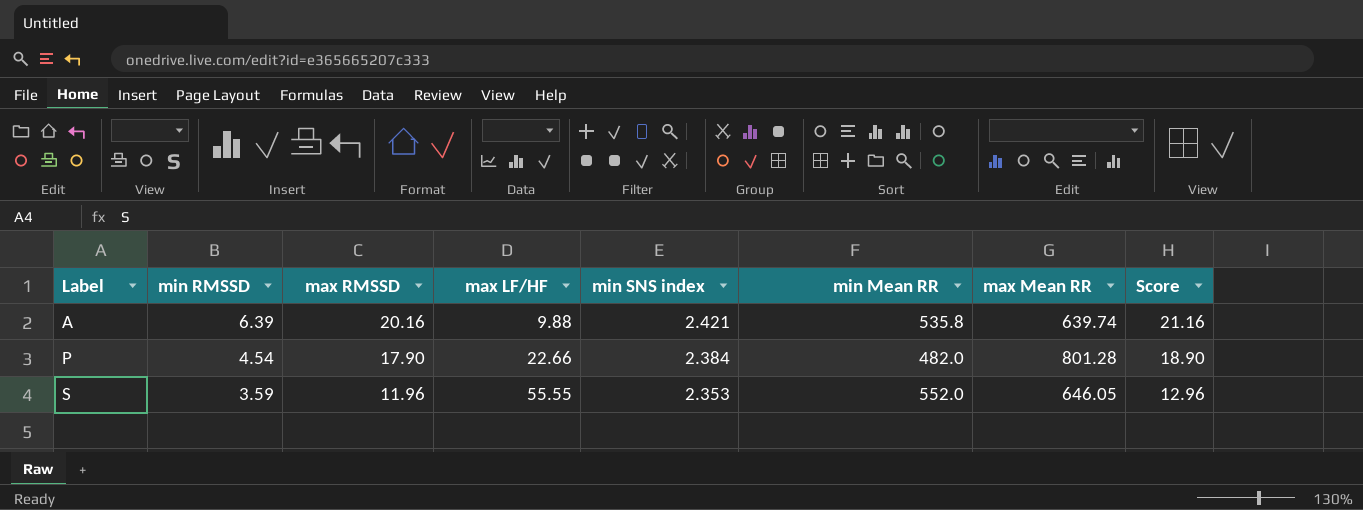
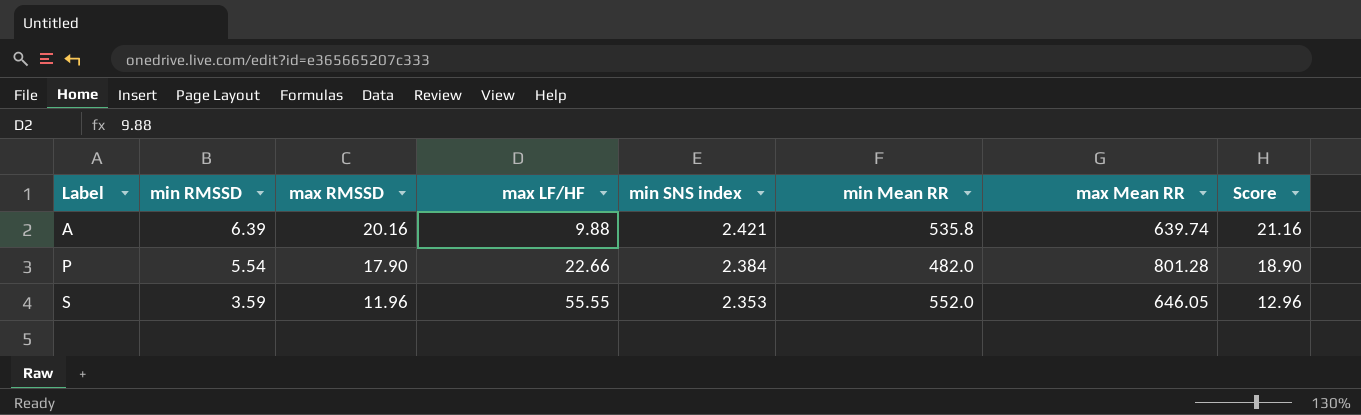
P | min RMSSD: 4.54 -> 5.54

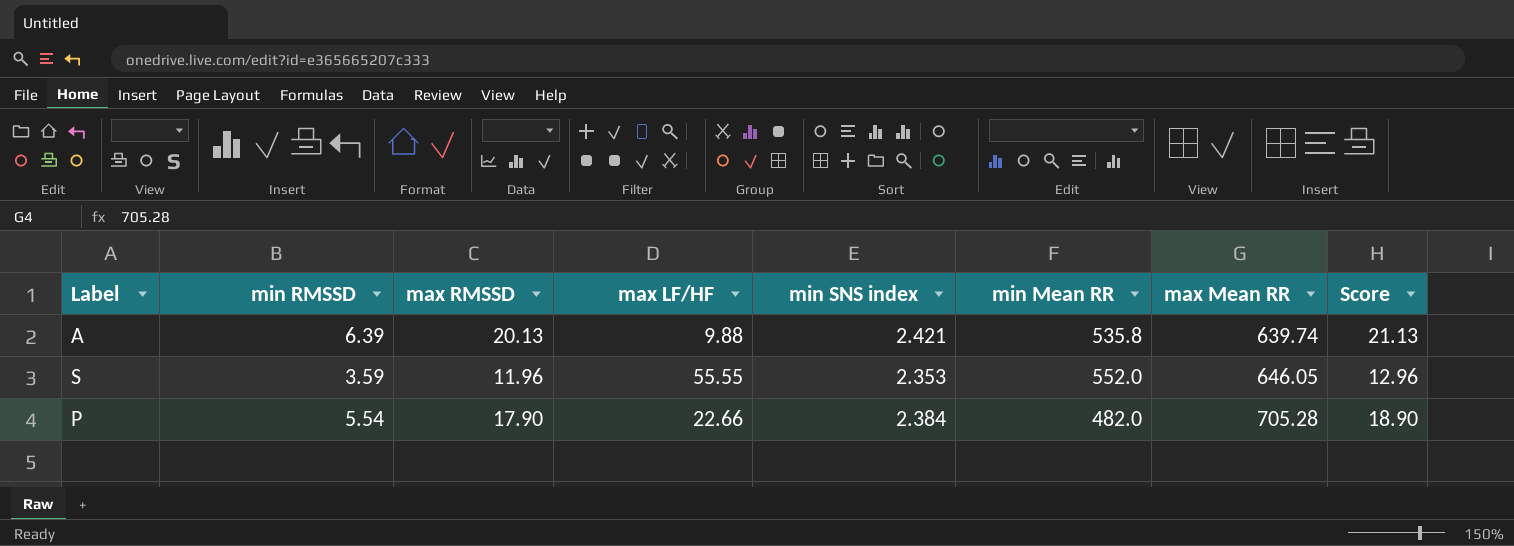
row order: Label ascending -> max Mean RR ascending
A | max RMSSD: 20.16 -> 20.13
A | Score: 21.16 -> 21.13
P | max Mean RR: 801.28 -> 705.28

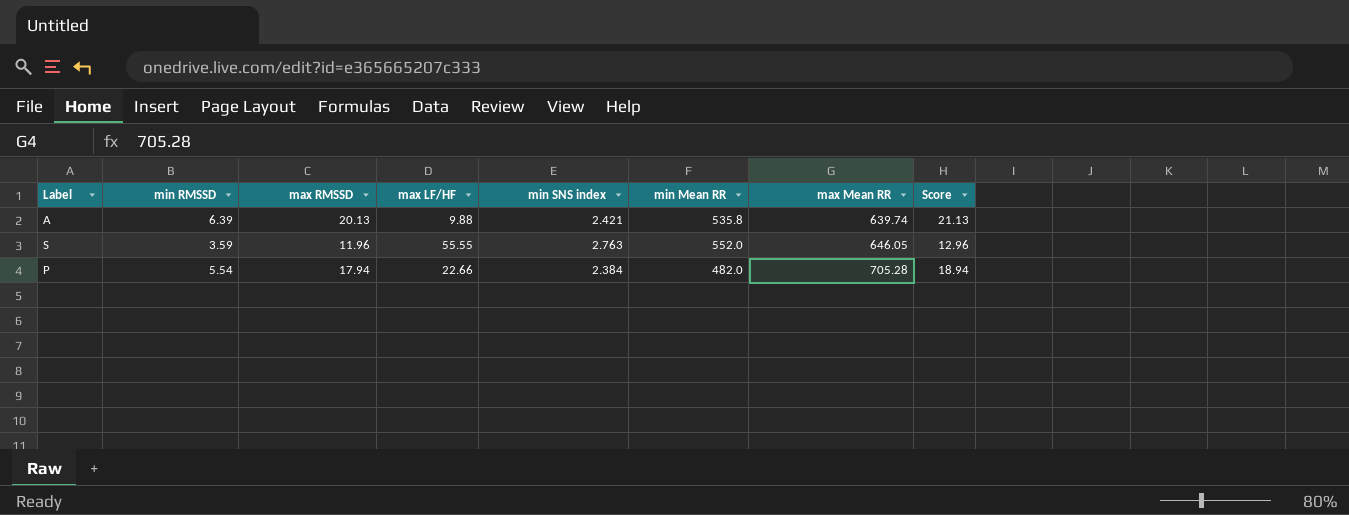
S | min SNS index: 2.353 -> 2.763
P | max RMSSD: 17.90 -> 17.94
P | Score: 18.90 -> 18.94

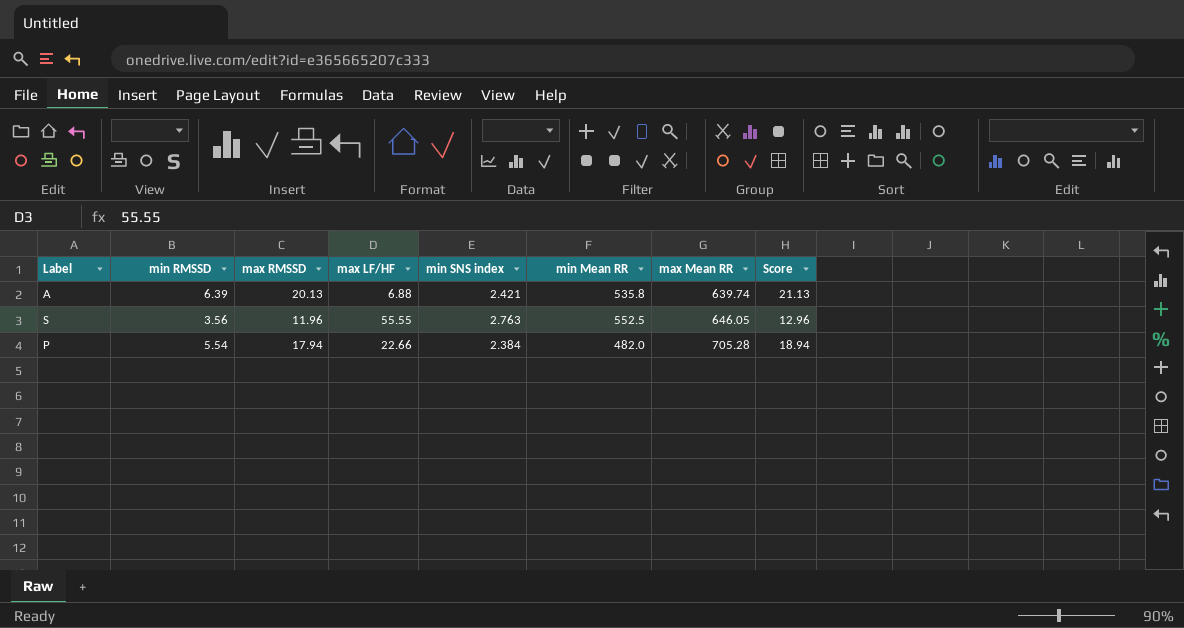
A | max LF/HF: 9.88 -> 6.88
S | min RMSSD: 3.59 -> 3.56
S | min Mean RR: 552.0 -> 552.5

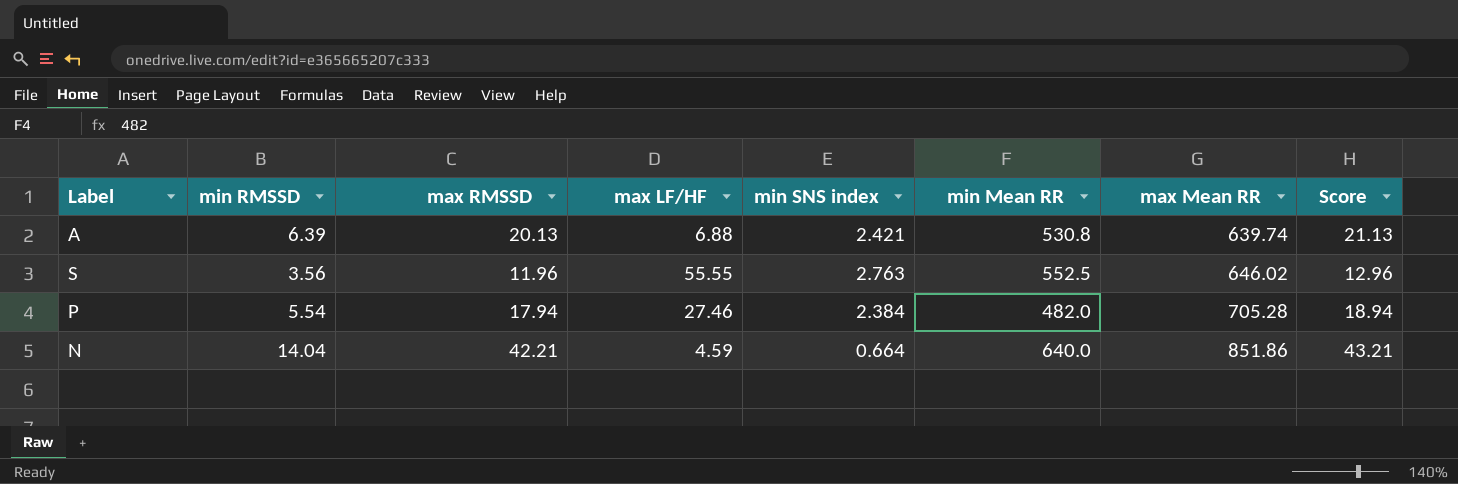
A | min Mean RR: 535.8 -> 530.8
S | max Mean RR: 646.05 -> 646.02
P | max LF/HF: 22.66 -> 27.46
row N: none -> 14.04 | 42.21 | 4.59 | 0.664 | 640.0 | 851.86 | 43.21

